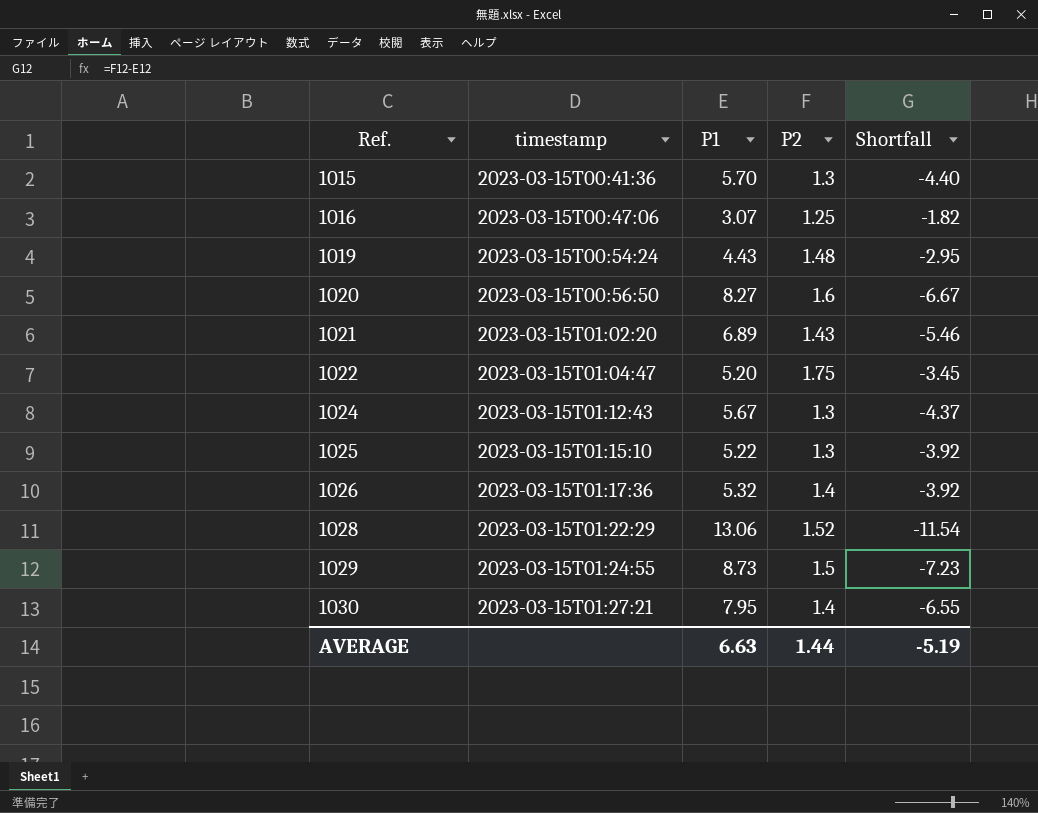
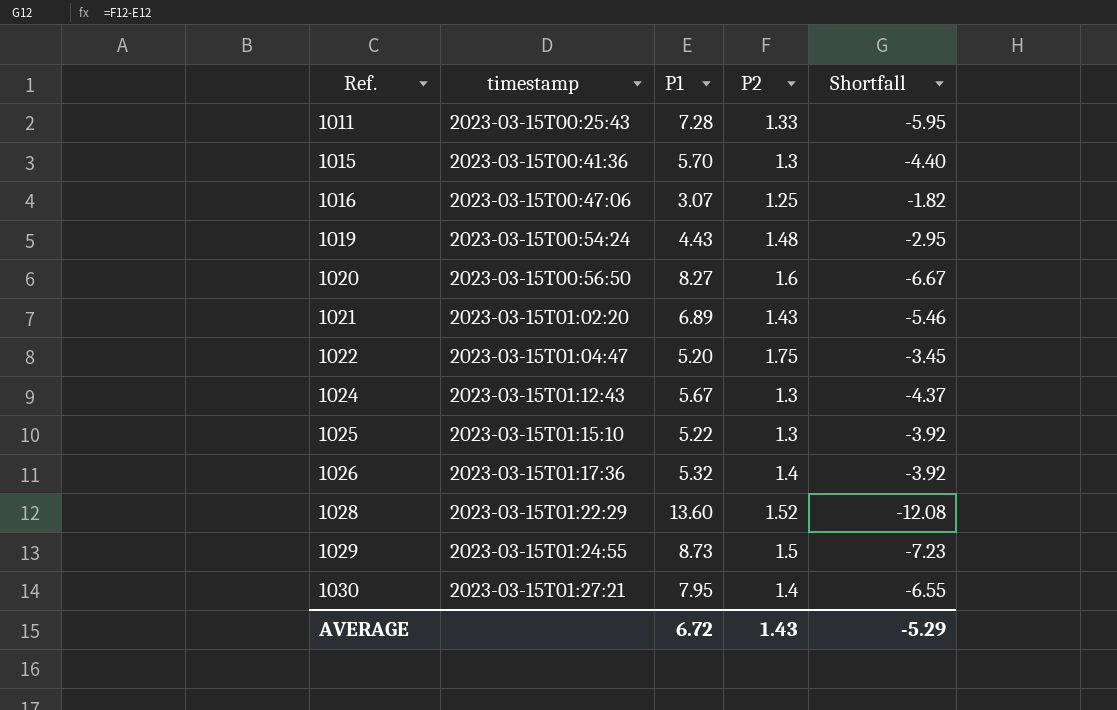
row 1011: none -> 2023-03-15T00:25:43 | 7.28 | 1.33 | -5.95
1028 | P1: 13.06 -> 13.60
1028 | Shortfall: -11.54 -> -12.08
AVERAGE | P1: 6.63 -> 6.72
AVERAGE | P2: 1.44 -> 1.43
AVERAGE | Shortfall: -5.19 -> -5.29

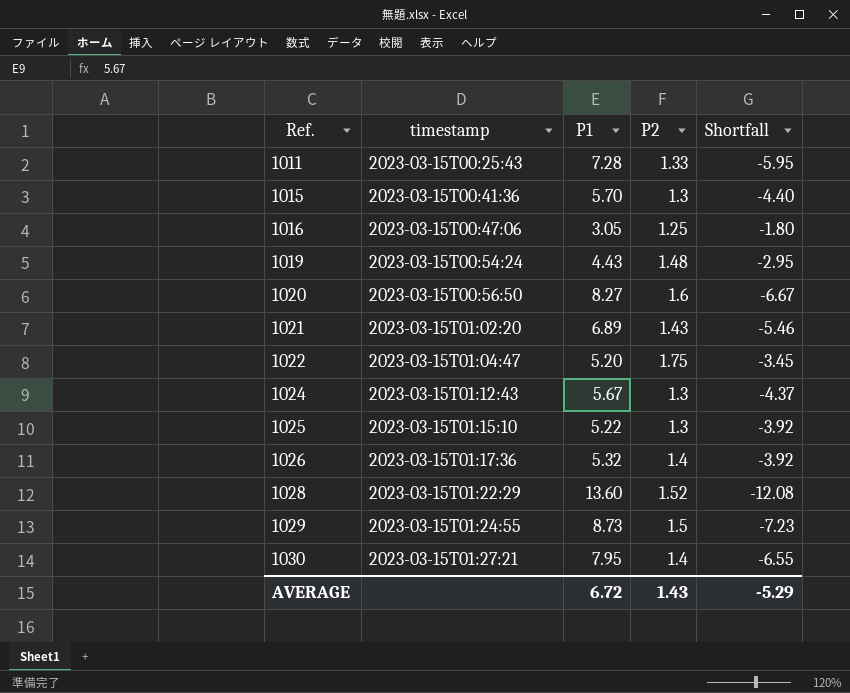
1016 | P1: 3.07 -> 3.05
1016 | Shortfall: -1.82 -> -1.80

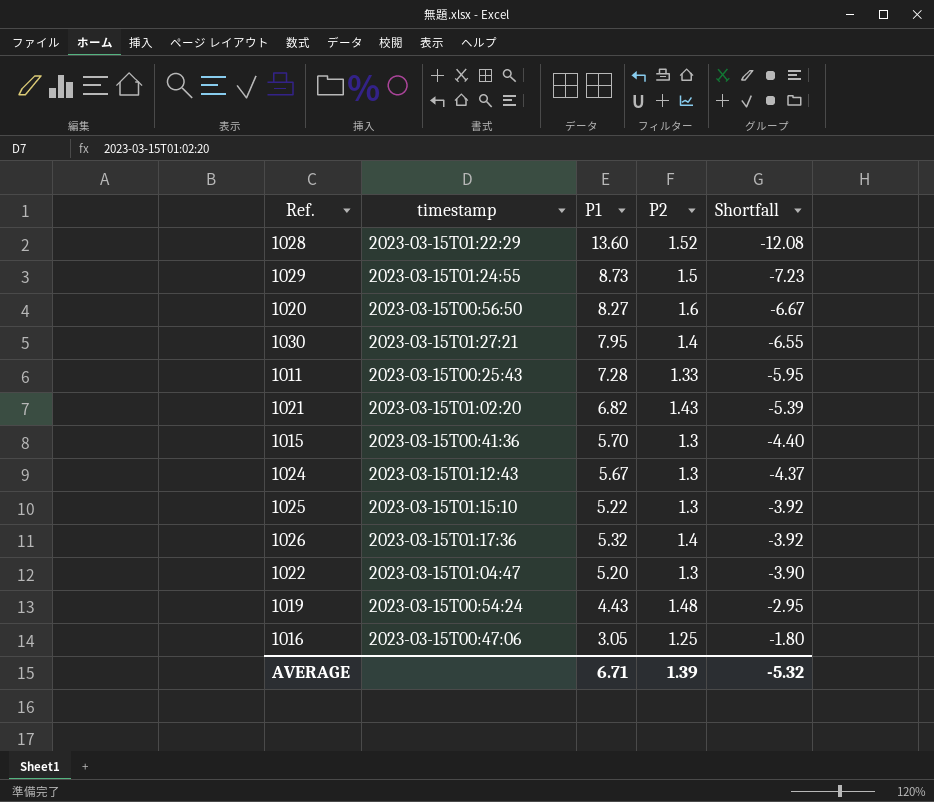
row order: Ref. ascending -> Shortfall ascending
1021 | P1: 6.89 -> 6.82
1021 | Shortfall: -5.46 -> -5.39
1022 | P2: 1.75 -> 1.3
1022 | Shortfall: -3.45 -> -3.90
AVERAGE | P1: 6.72 -> 6.71
AVERAGE | P2: 1.43 -> 1.39
AVERAGE | Shortfall: -5.29 -> -5.32

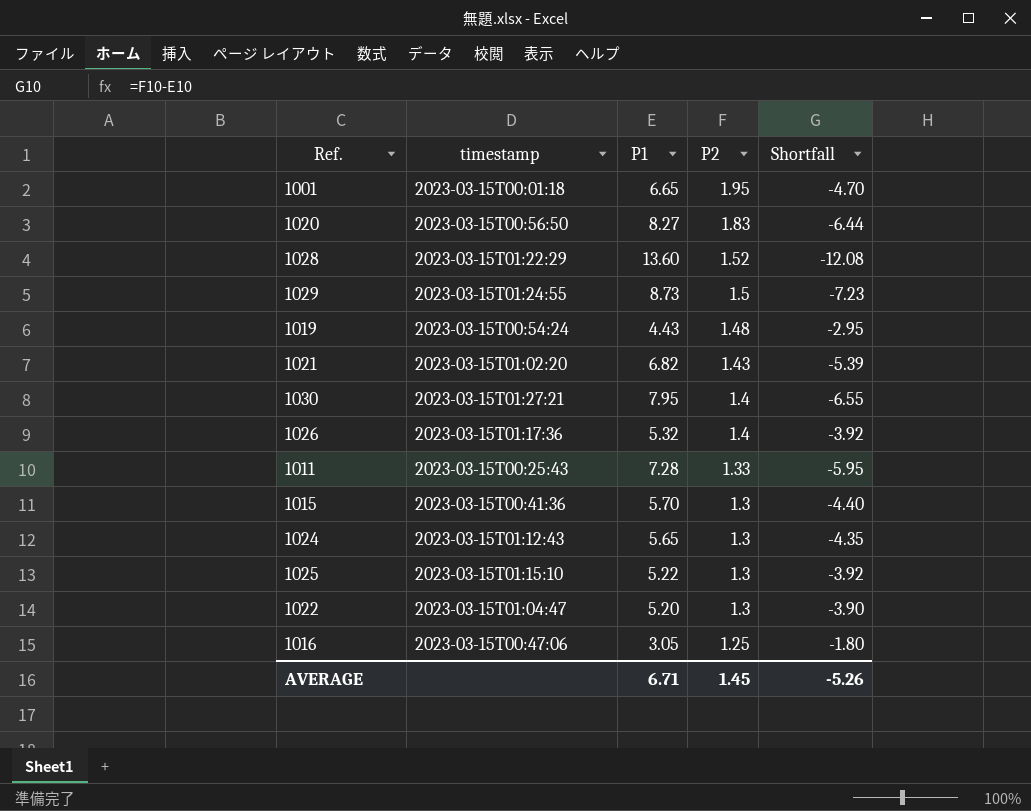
row order: Shortfall ascending -> P2 descending
row 1001: none -> 2023-03-15T00:01:18 | 6.65 | 1.95 | -4.70
1020 | P2: 1.6 -> 1.83
1020 | Shortfall: -6.67 -> -6.44
1024 | P1: 5.67 -> 5.65
1024 | Shortfall: -4.37 -> -4.35
AVERAGE | P2: 1.39 -> 1.45
AVERAGE | Shortfall: -5.32 -> -5.26

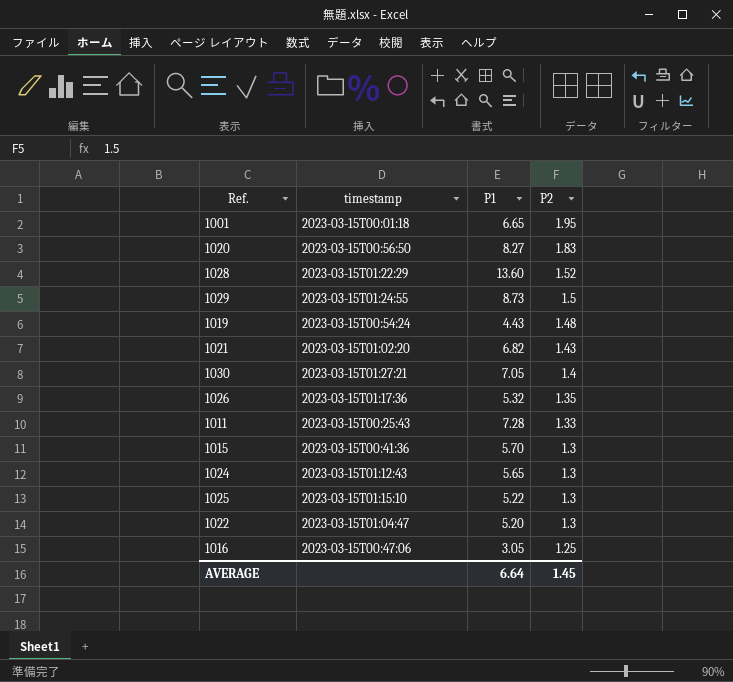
column Shortfall | formula: [P2] - [P1] -> none
1030 | P1: 7.95 -> 7.05
1026 | P2: 1.4 -> 1.35
AVERAGE | P1: 6.71 -> 6.64

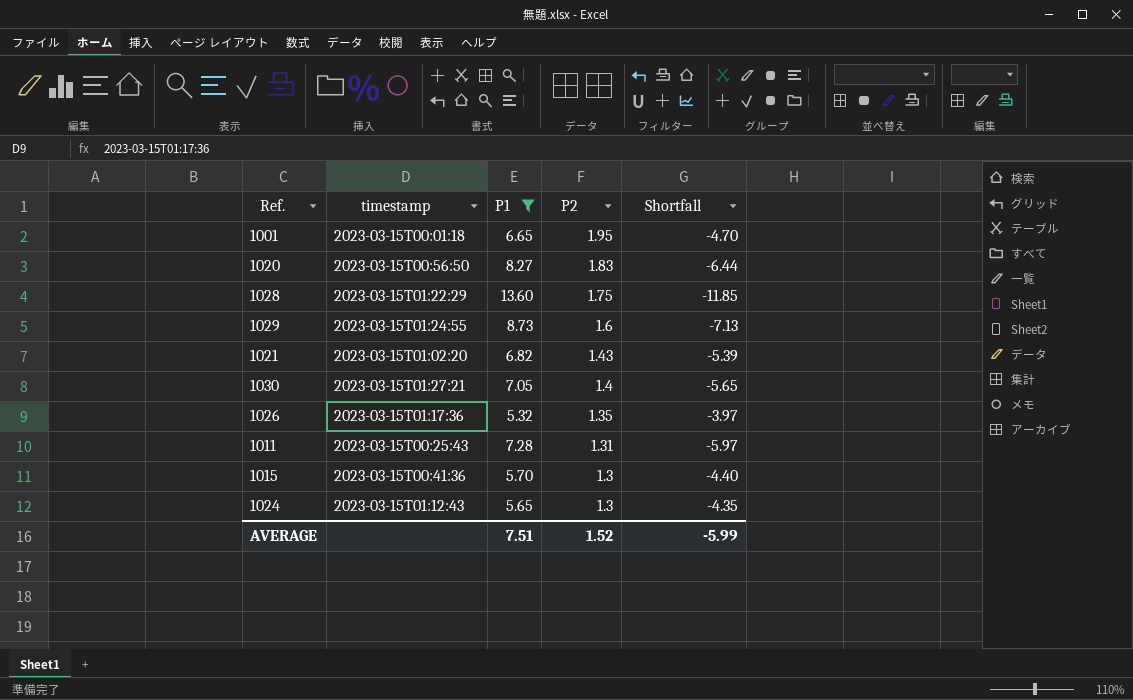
filter: none -> P1 >= 5.32
column Shortfall | formula: none -> [P2] - [P1]
1028 | P2: 1.52 -> 1.75
1029 | P2: 1.5 -> 1.6
1011 | P2: 1.33 -> 1.31
AVERAGE | P1: 6.64 -> 7.51
AVERAGE | P2: 1.45 -> 1.52

